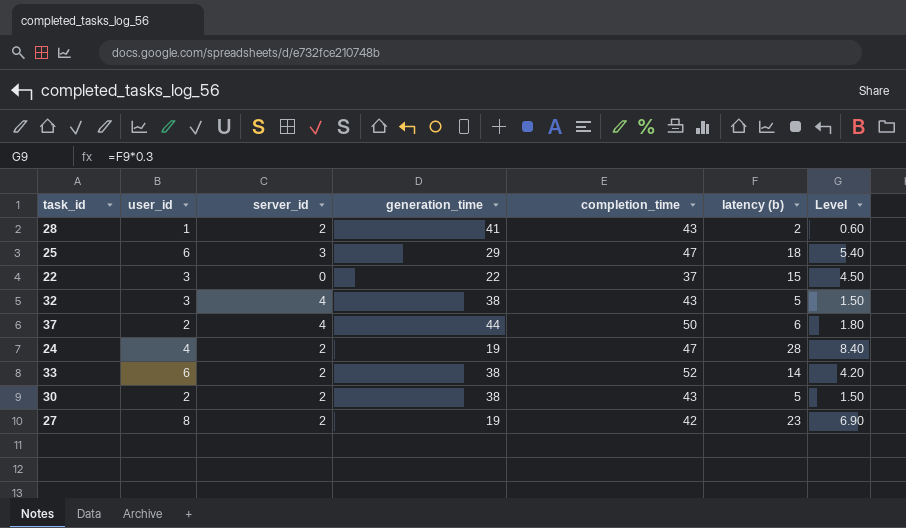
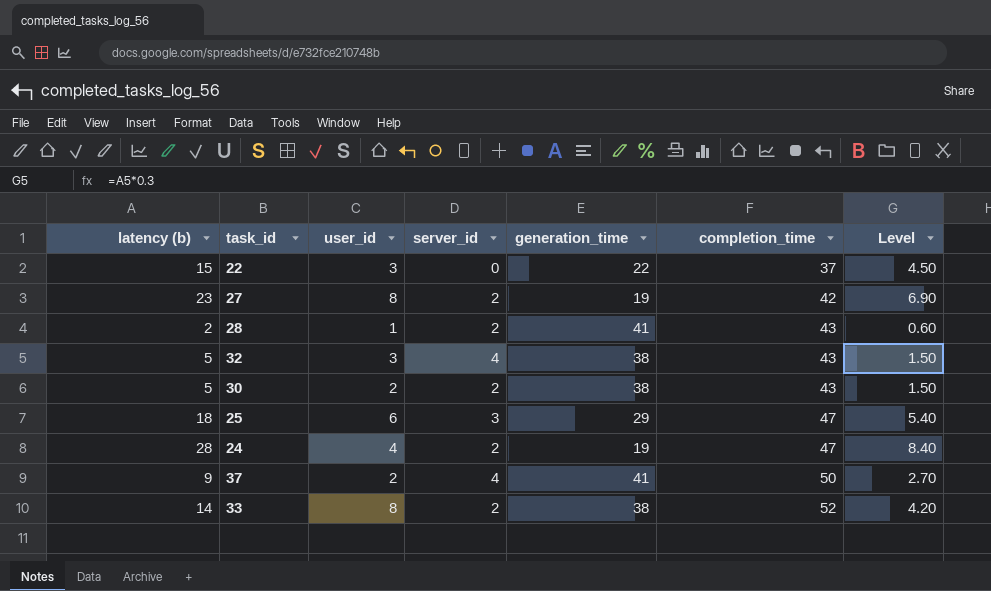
row order: none -> completion_time ascending
column latency (b) | position: 6 -> 1
37 | latency (b): 6 -> 9
37 | generation_time: 44 -> 41
37 | Level: 1.80 -> 2.70
33 | user_id: 6 -> 8

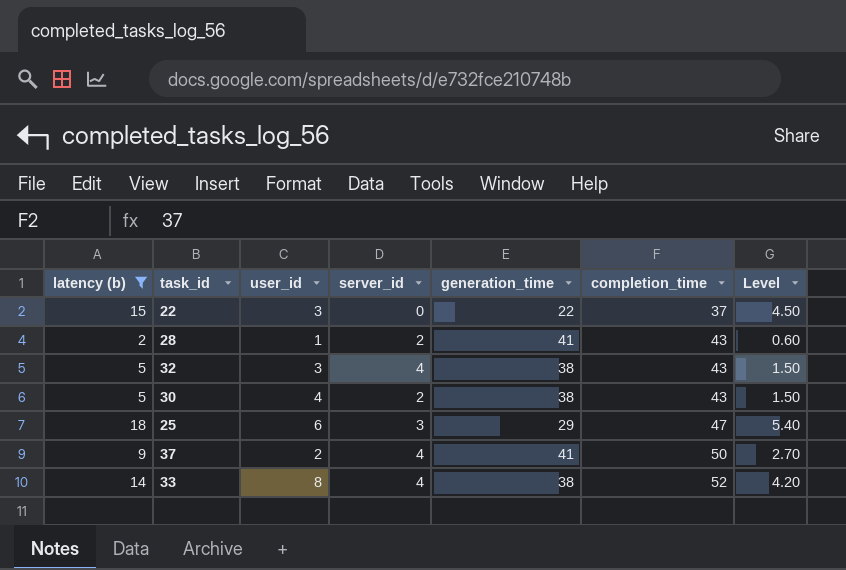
filter: none -> latency (b) <= 18
30 | user_id: 2 -> 4
33 | server_id: 2 -> 4

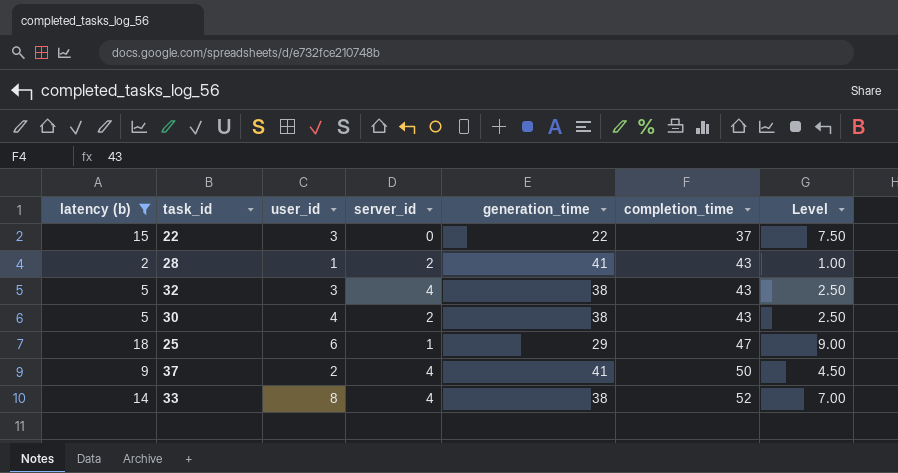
column Level | formula: [latency (b)] * 0.3 -> [latency (b)] * 0.5
25 | server_id: 3 -> 1

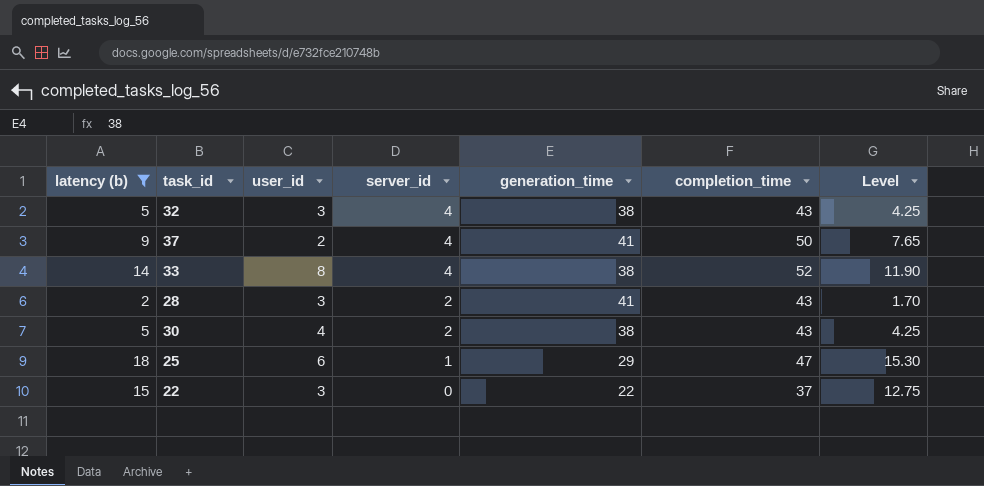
row order: completion_time ascending -> server_id descending
column Level | formula: [latency (b)] * 0.5 -> [latency (b)] * 0.85
28 | user_id: 1 -> 3

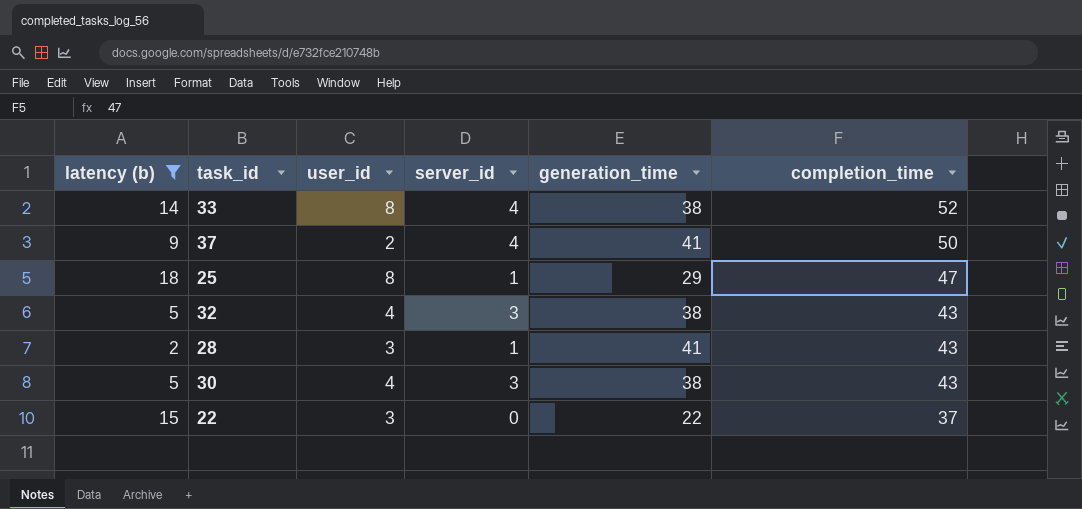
row order: server_id descending -> completion_time descending
column Level | formula: [latency (b)] * 0.85 -> none
25 | user_id: 6 -> 8
32 | user_id: 3 -> 4
32 | server_id: 4 -> 3
28 | server_id: 2 -> 1
30 | server_id: 2 -> 3

